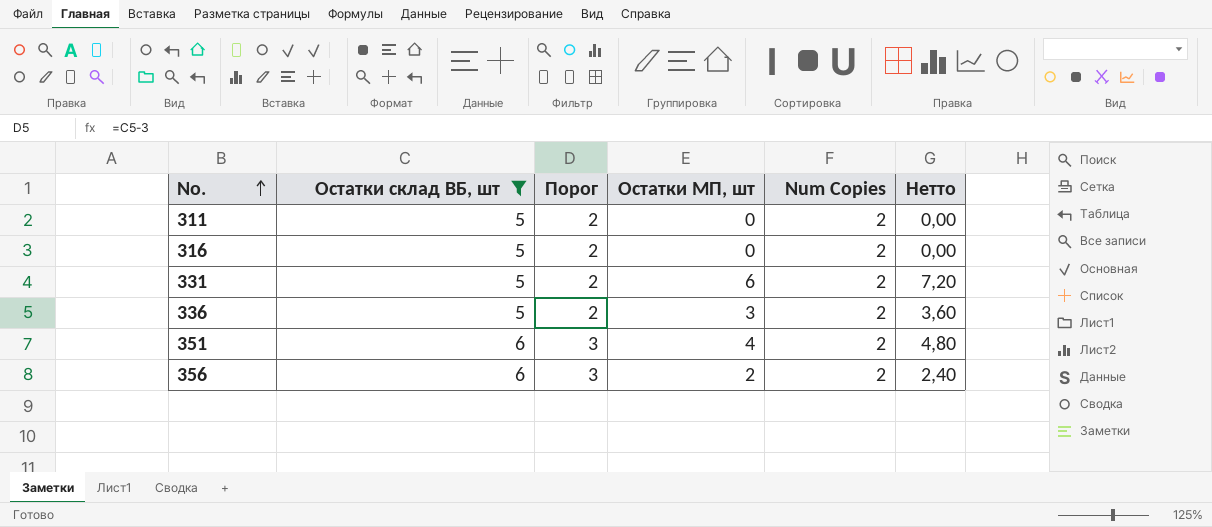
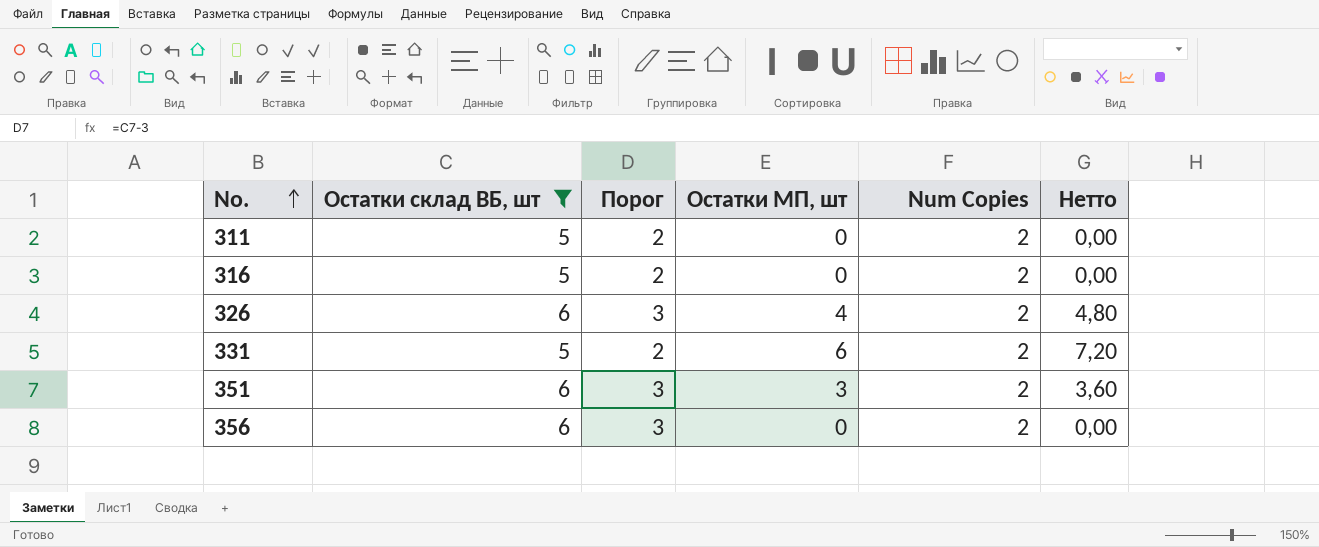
row 336: 5 | 2 | 3 | 2 | 3,60 -> none
row 326: none -> 6 | 3 | 4 | 2 | 4,80
351 | Остатки МП, шт: 4 -> 3
351 | Нетто: 4,80 -> 3,60
356 | Остатки МП, шт: 2 -> 0
356 | Нетто: 2,40 -> 0,00

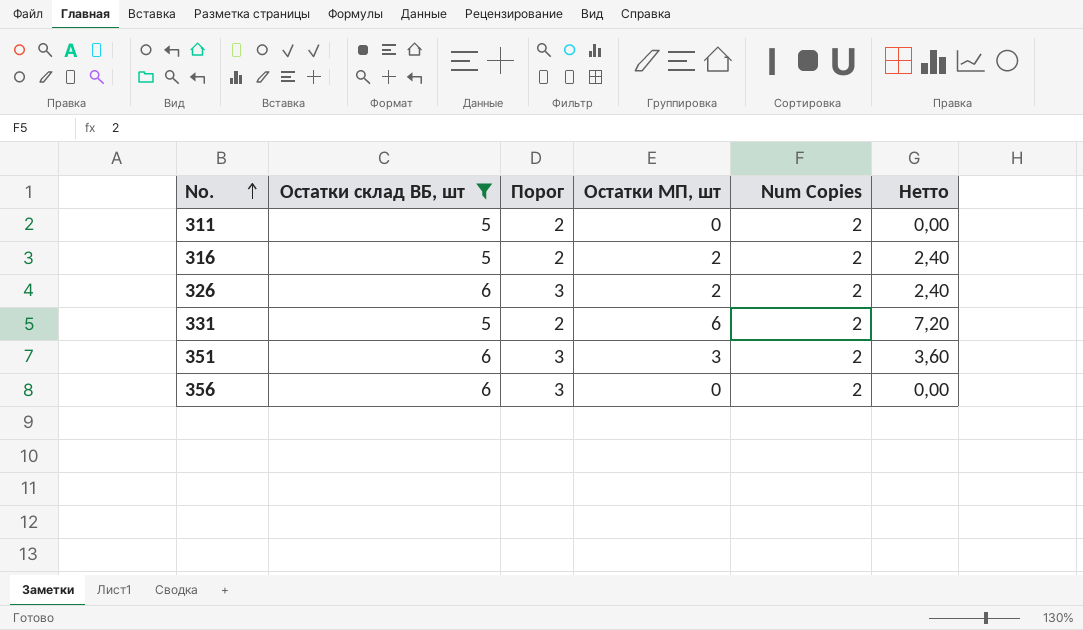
316 | Остатки МП, шт: 0 -> 2
316 | Нетто: 0,00 -> 2,40
326 | Остатки МП, шт: 4 -> 2
326 | Нетто: 4,80 -> 2,40

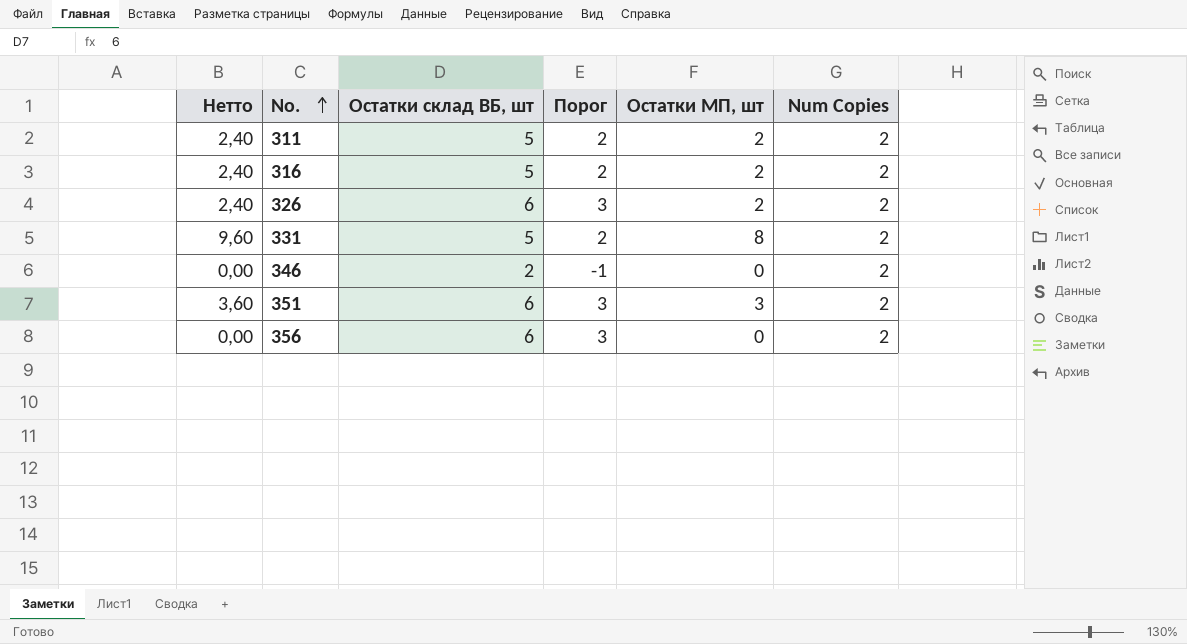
filter: Остатки склад ВБ, шт != 2 -> none
column Нетто | position: 6 -> 1
311 | Нетто: 0,00 -> 2,40
311 | Остатки МП, шт: 0 -> 2
331 | Нетто: 7,20 -> 9,60
331 | Остатки МП, шт: 6 -> 8

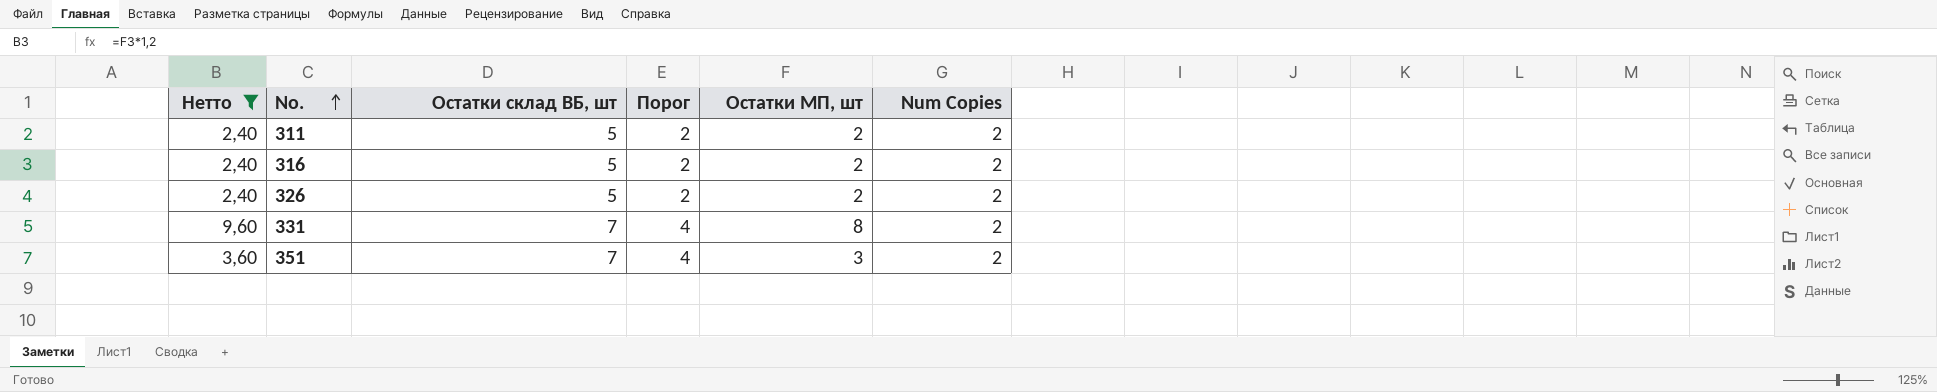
filter: none -> Нетто != 0,00
326 | Остатки склад ВБ, шт: 6 -> 5
326 | Порог: 3 -> 2
331 | Остатки склад ВБ, шт: 5 -> 7
331 | Порог: 2 -> 4
351 | Остатки склад ВБ, шт: 6 -> 7
351 | Порог: 3 -> 4

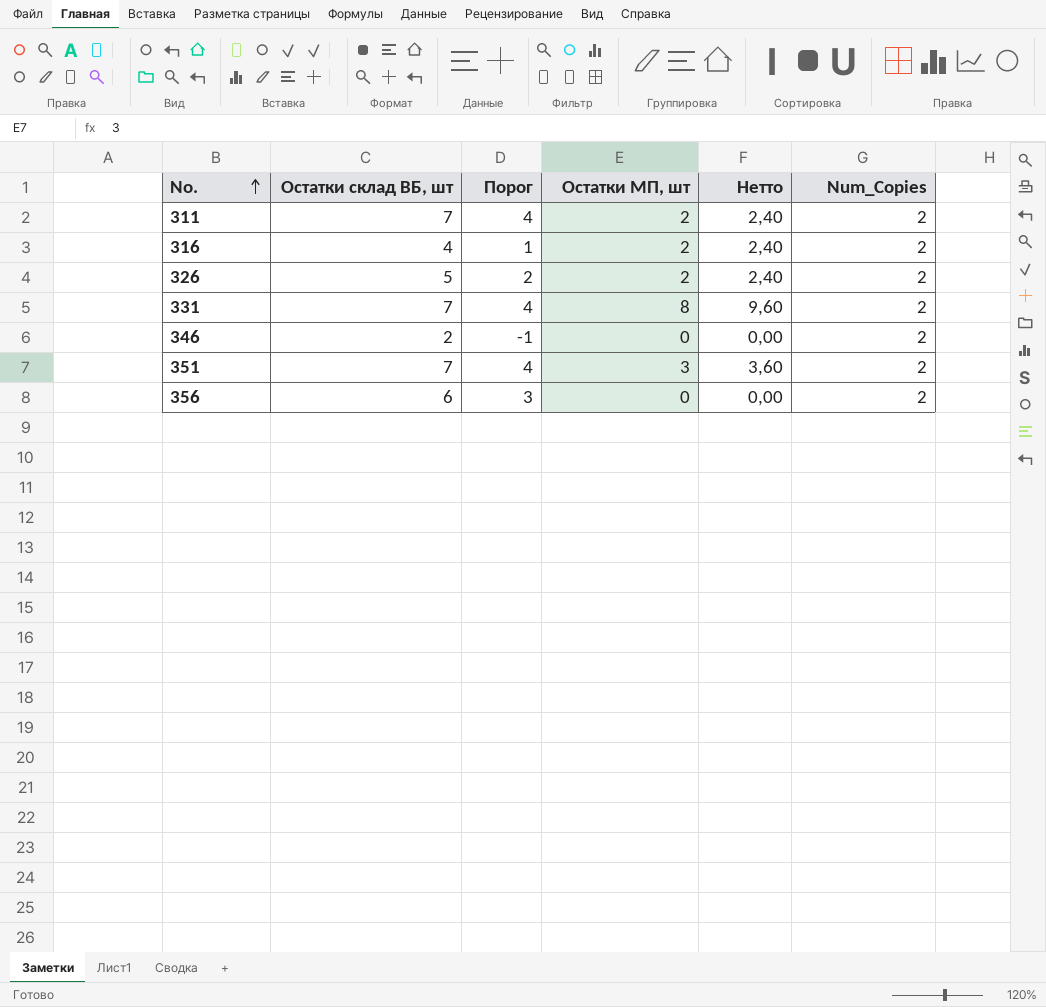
filter: Нетто != 0,00 -> none
column Нетто | position: 1 -> 5
column name: Num Copies -> Num_Copies
311 | Остатки склад ВБ, шт: 5 -> 7
311 | Порог: 2 -> 4
316 | Остатки склад ВБ, шт: 5 -> 4
316 | Порог: 2 -> 1

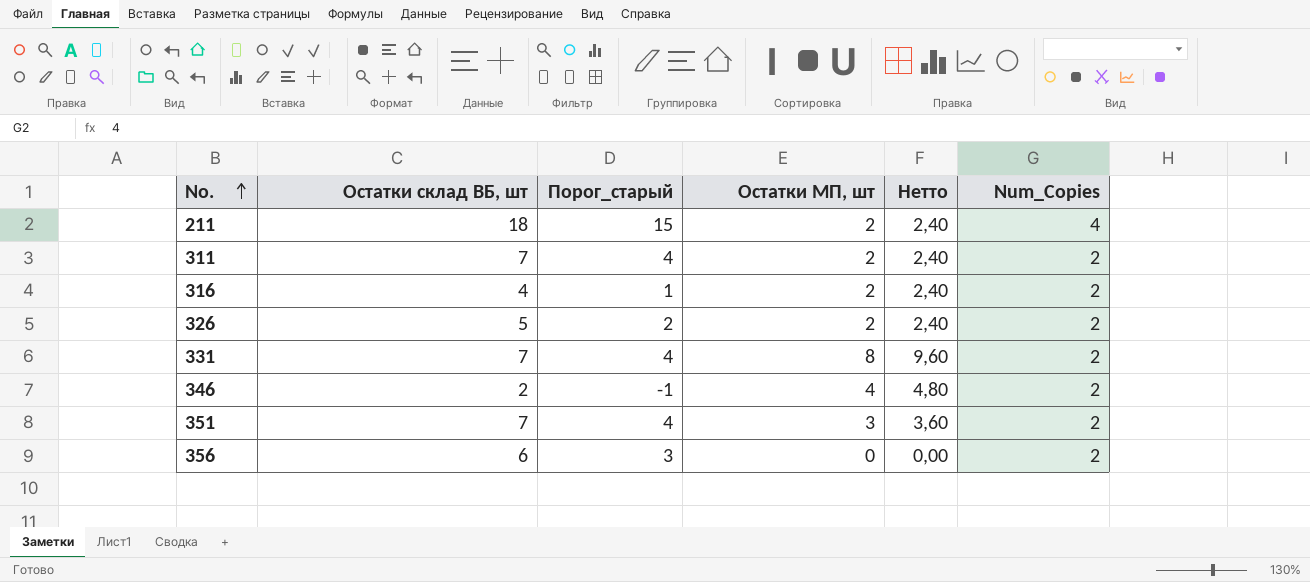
column name: Порог -> Порог_старый
row 211: none -> 18 | 15 | 2 | 2,40 | 4
346 | Остатки МП, шт: 0 -> 4
346 | Нетто: 0,00 -> 4,80

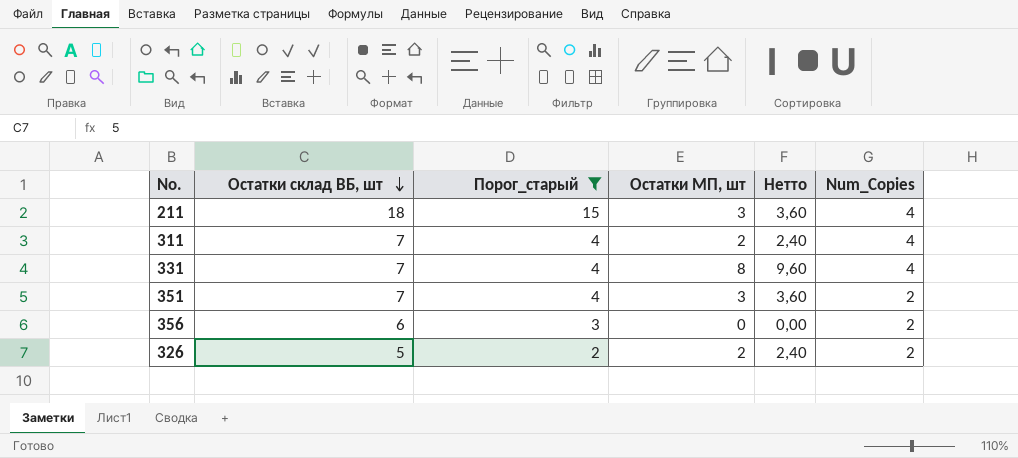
filter: none -> Порог_старый >= 2
row order: No. ascending -> Остатки склад ВБ, шт descending
211 | Остатки МП, шт: 2 -> 3
211 | Нетто: 2,40 -> 3,60
311 | Num_Copies: 2 -> 4
331 | Num_Copies: 2 -> 4

